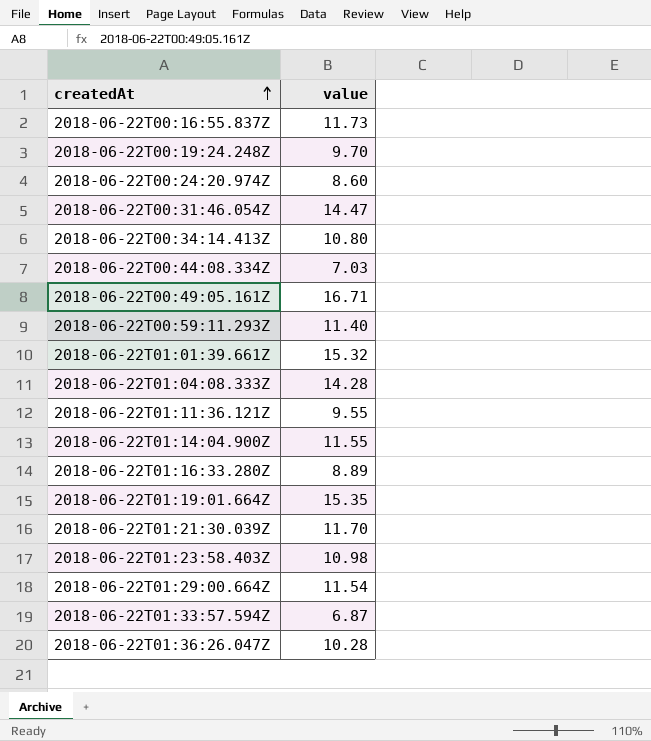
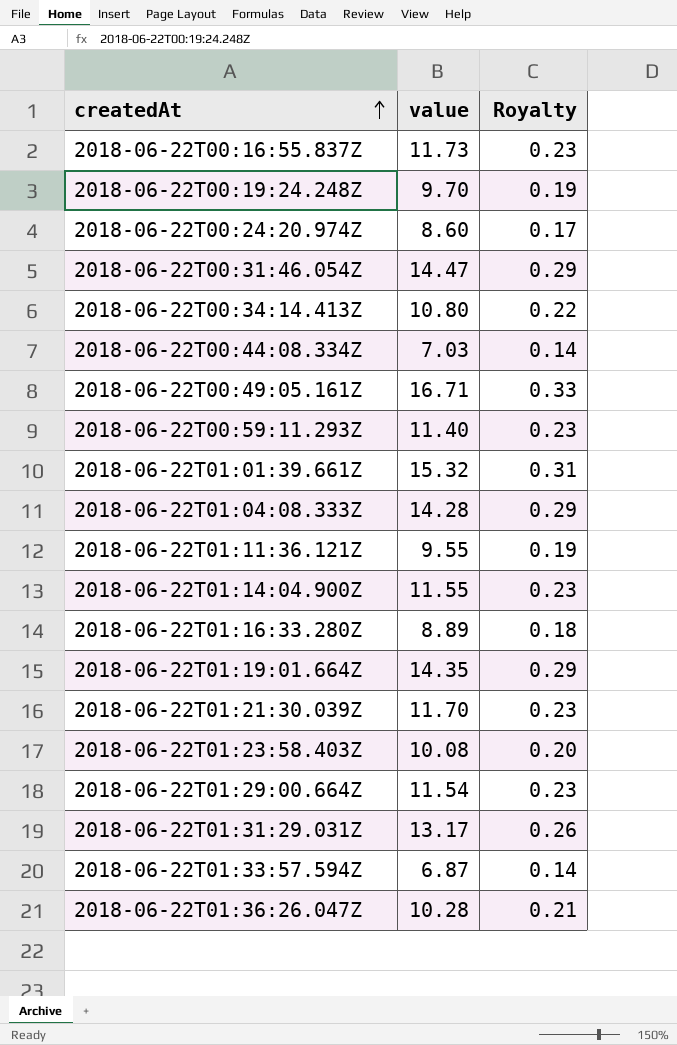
column Royalty | formula: none -> [value] * 0.02
2018-06-22T01:19:01.664Z | value: 15.35 -> 14.35
2018-06-22T01:23:58.403Z | value: 10.98 -> 10.08
row 2018-06-22T01:31:29.031Z: none -> 13.17 | 0.26

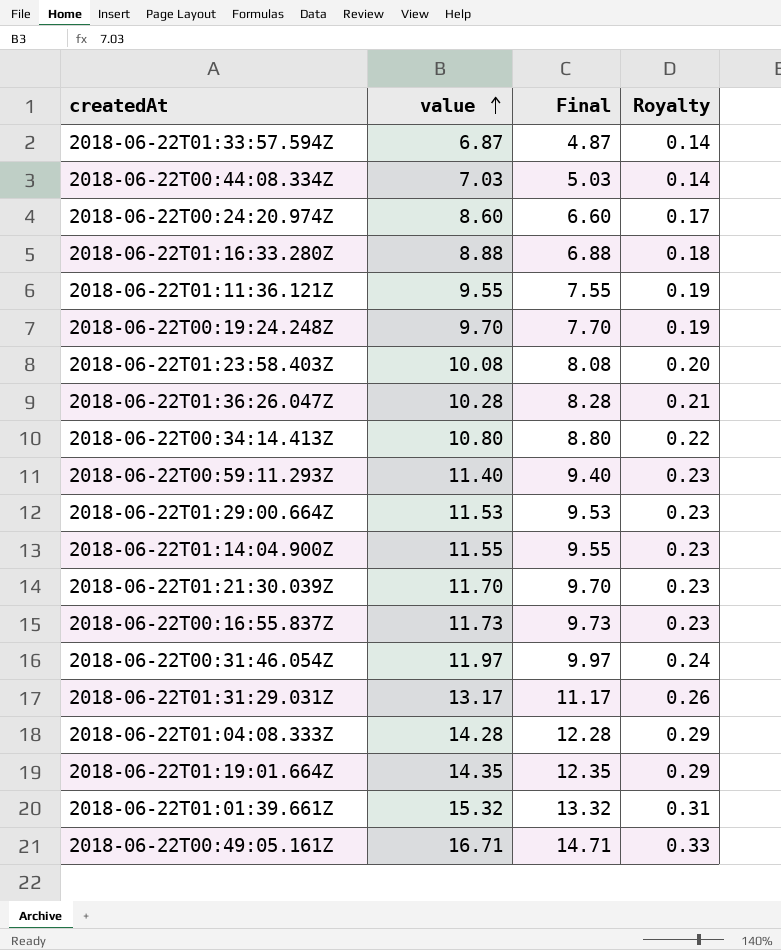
row order: createdAt ascending -> value ascending
column Final | formula: none -> [value] - 2
2018-06-22T01:16:33.280Z | value: 8.89 -> 8.88
2018-06-22T01:29:00.664Z | value: 11.54 -> 11.53
2018-06-22T00:31:46.054Z | value: 14.47 -> 11.97
2018-06-22T00:31:46.054Z | Royalty: 0.29 -> 0.24

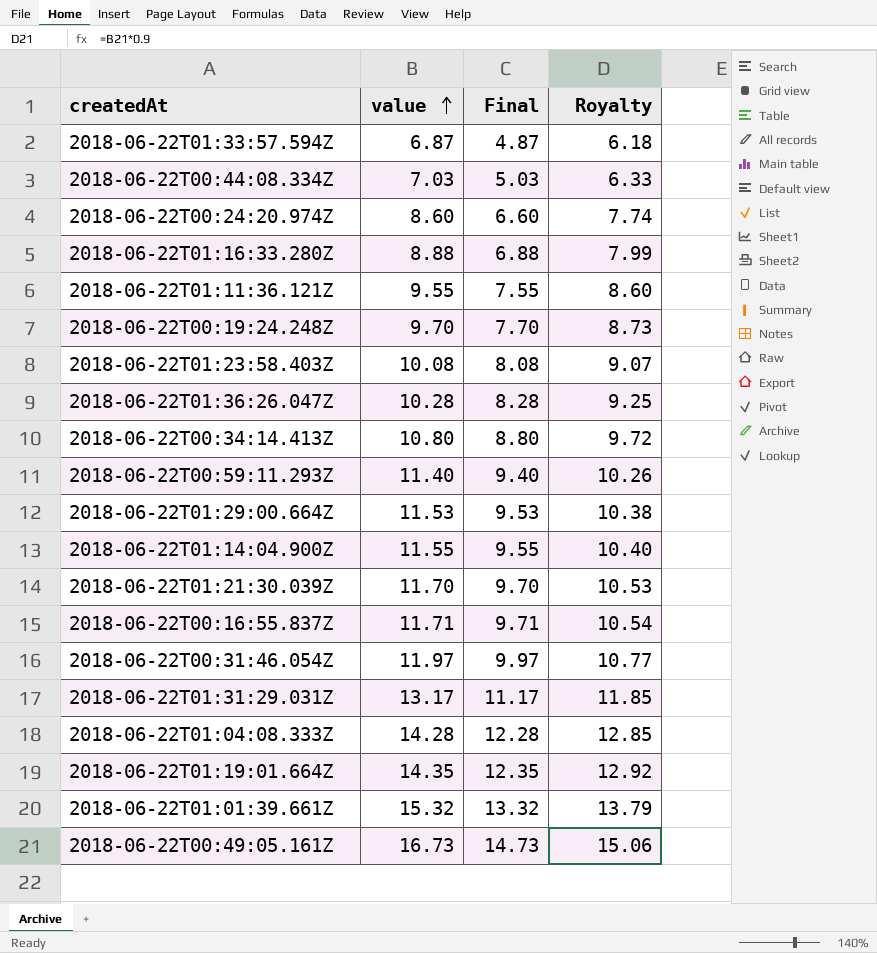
column Royalty | formula: [value] * 0.02 -> [value] * 0.9
2018-06-22T00:16:55.837Z | value: 11.73 -> 11.71
2018-06-22T00:16:55.837Z | Final: 9.73 -> 9.71
2018-06-22T00:49:05.161Z | value: 16.71 -> 16.73
2018-06-22T00:49:05.161Z | Final: 14.71 -> 14.73

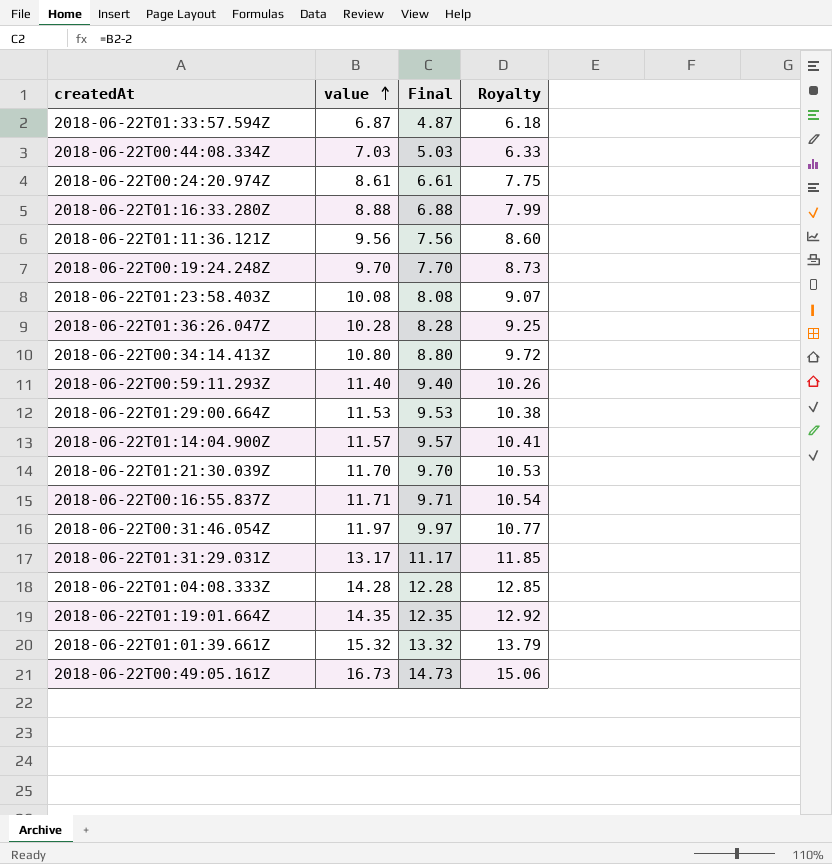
2018-06-22T00:24:20.974Z | value: 8.60 -> 8.61
2018-06-22T00:24:20.974Z | Final: 6.60 -> 6.61
2018-06-22T00:24:20.974Z | Royalty: 7.74 -> 7.75
2018-06-22T01:11:36.121Z | value: 9.55 -> 9.56
2018-06-22T01:11:36.121Z | Final: 7.55 -> 7.56
2018-06-22T01:14:04.900Z | value: 11.55 -> 11.57
2018-06-22T01:14:04.900Z | Final: 9.55 -> 9.57
2018-06-22T01:14:04.900Z | Royalty: 10.40 -> 10.41

